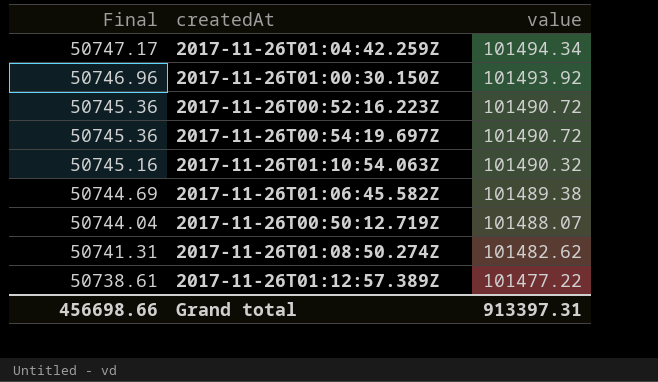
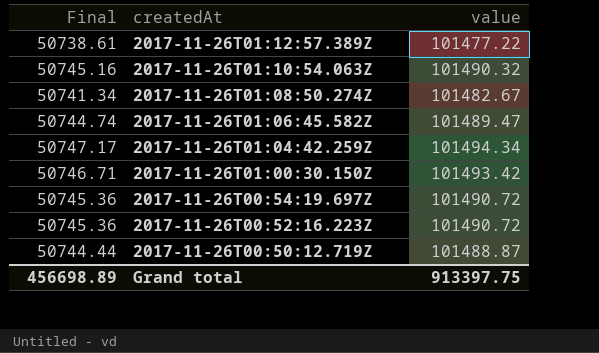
row order: Final descending -> createdAt descending
2017-11-26T01:08:50.274Z | Final: 50741.31 -> 50741.34
2017-11-26T01:08:50.274Z | value: 101482.62 -> 101482.67
2017-11-26T01:06:45.582Z | Final: 50744.69 -> 50744.74
2017-11-26T01:06:45.582Z | value: 101489.38 -> 101489.47
2017-11-26T01:00:30.150Z | Final: 50746.96 -> 50746.71
2017-11-26T01:00:30.150Z | value: 101493.92 -> 101493.42
2017-11-26T00:50:12.719Z | Final: 50744.04 -> 50744.44
2017-11-26T00:50:12.719Z | value: 101488.07 -> 101488.87
Grand total | Final: 456698.66 -> 456698.89
Grand total | value: 913397.31 -> 913397.75

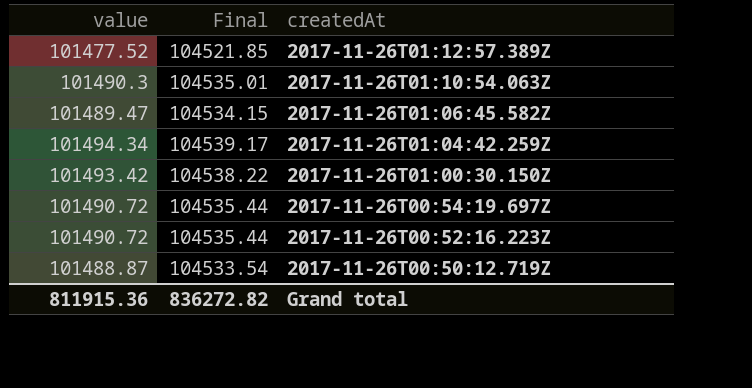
column value | position: 3 -> 1
column Final | formula: [value] * 0.5 -> [value] * 1.03
row 2017-11-26T01:08:50.274Z: 50741.34 | 101482.67 -> none
2017-11-26T01:12:57.389Z | value: 101477.22 -> 101477.52
2017-11-26T01:10:54.063Z | value: 101490.32 -> 101490.3
Grand total | value: 913397.75 -> 811915.36
Grand total | Final: 456698.89 -> 836272.82

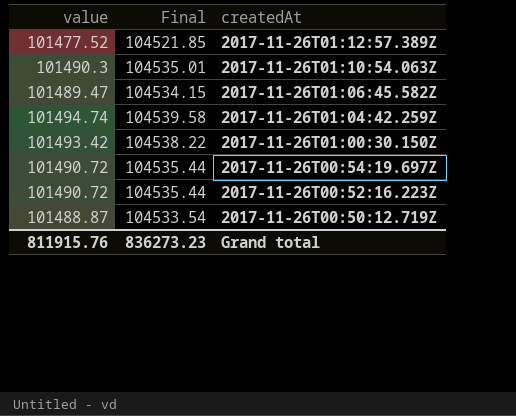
2017-11-26T01:04:42.259Z | value: 101494.34 -> 101494.74
2017-11-26T01:04:42.259Z | Final: 104539.17 -> 104539.58
Grand total | value: 811915.36 -> 811915.76
Grand total | Final: 836272.82 -> 836273.23

